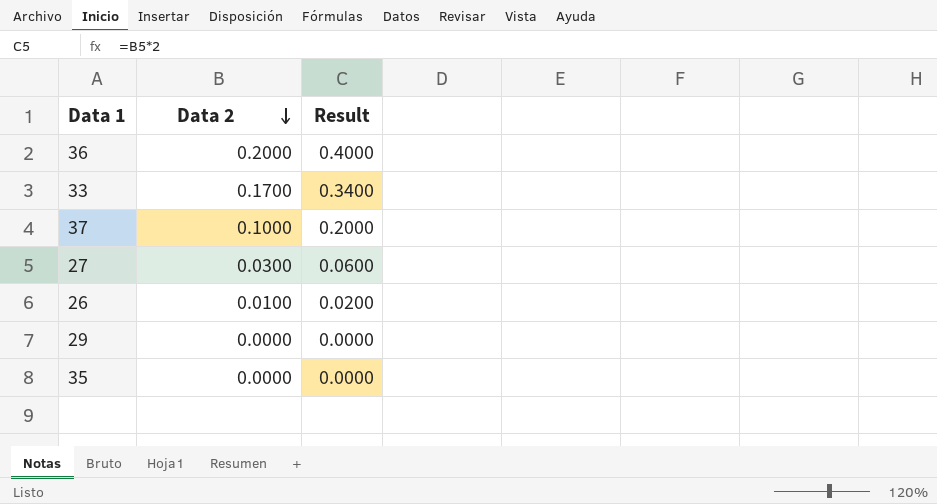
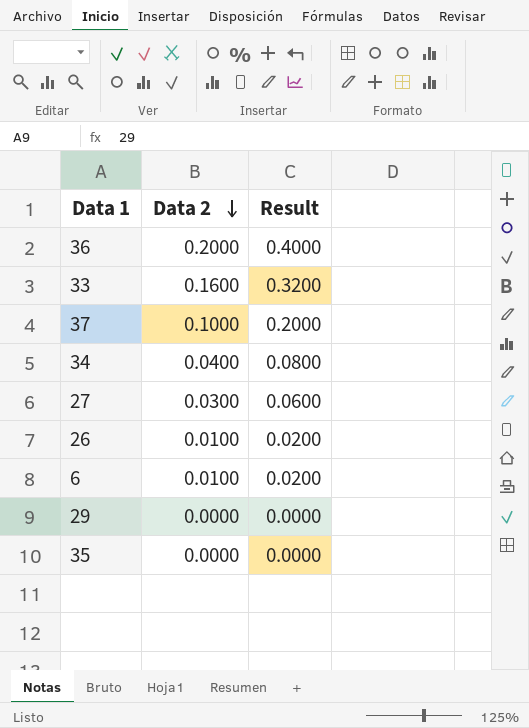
33 | Data 2: 0.1700 -> 0.1600
33 | Result: 0.3400 -> 0.3200
row 34: none -> 0.0400 | 0.0800
row 6: none -> 0.0100 | 0.0200

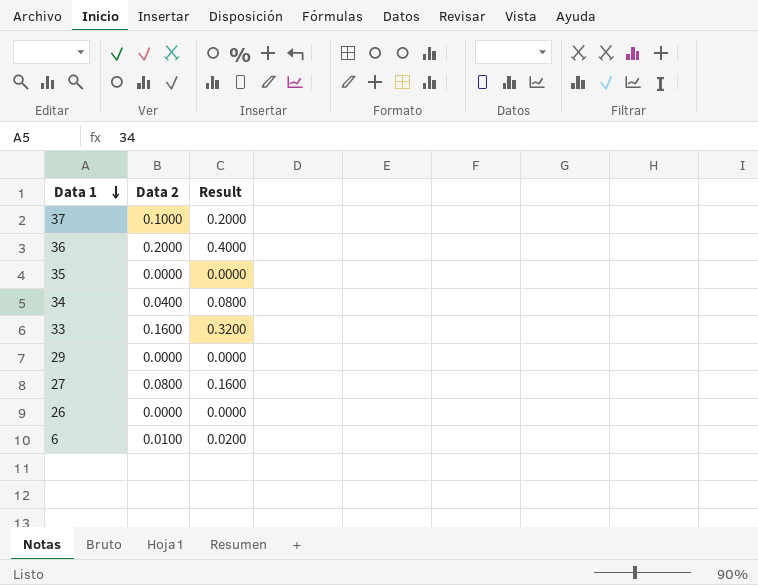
row order: Data 2 descending -> Data 1 descending
27 | Data 2: 0.0300 -> 0.0800
27 | Result: 0.0600 -> 0.1600
26 | Data 2: 0.0100 -> 0.0000
26 | Result: 0.0200 -> 0.0000

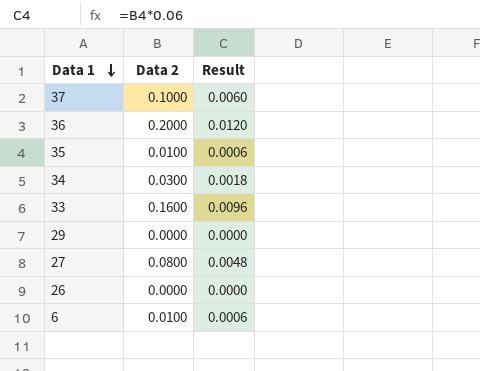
column Result | formula: [Data 2] * 2 -> [Data 2] * 0.06
35 | Data 2: 0.0000 -> 0.0100
34 | Data 2: 0.0400 -> 0.0300

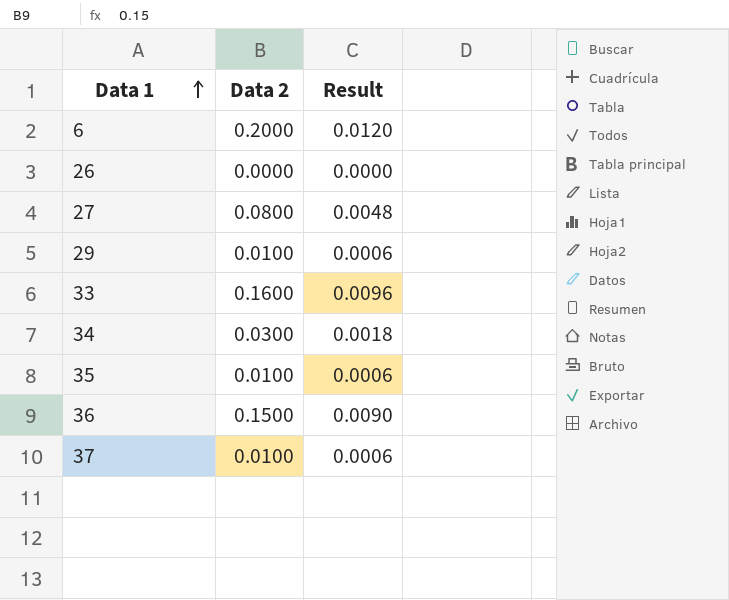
row order: Data 1 descending -> Data 1 ascending
6 | Data 2: 0.0100 -> 0.2000
6 | Result: 0.0006 -> 0.0120
29 | Data 2: 0.0000 -> 0.0100
29 | Result: 0.0000 -> 0.0006
36 | Data 2: 0.2000 -> 0.1500
36 | Result: 0.0120 -> 0.0090
37 | Data 2: 0.1000 -> 0.0100
37 | Result: 0.0060 -> 0.0006

